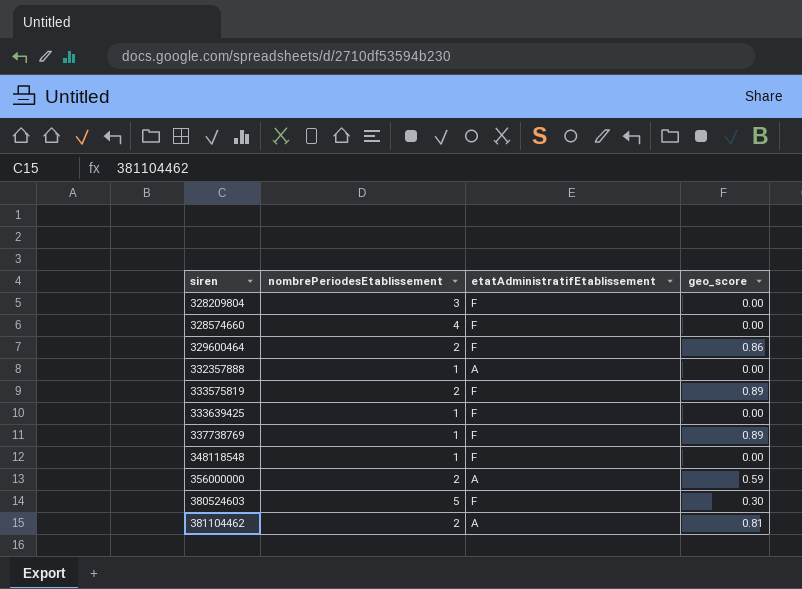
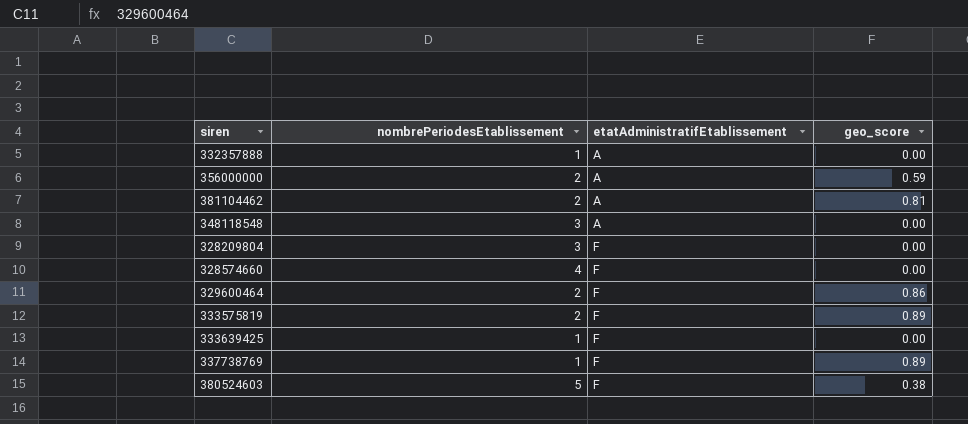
row order: siren ascending -> etatAdministratifEtablissement ascending
348118548 | nombrePeriodesEtablissement: 1 -> 3
348118548 | etatAdministratifEtablissement: F -> A
380524603 | geo_score: 0.30 -> 0.38

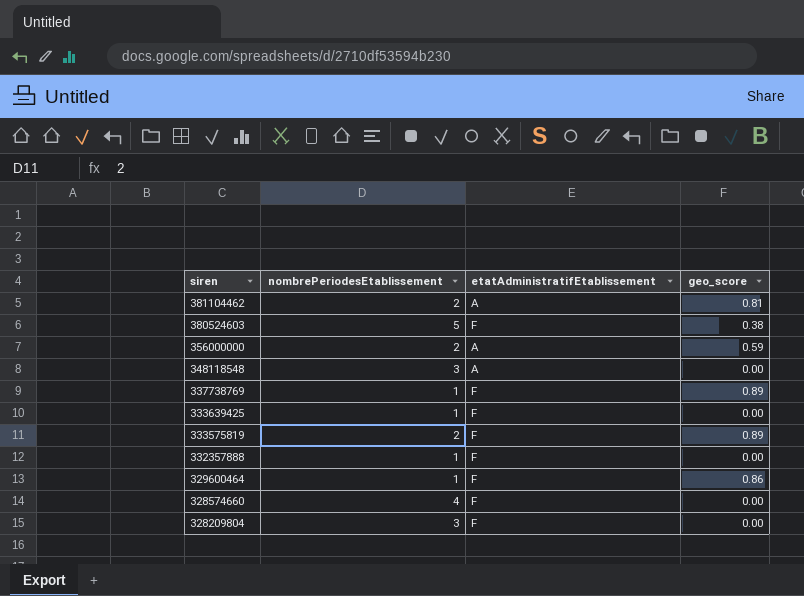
row order: etatAdministratifEtablissement ascending -> siren descending
332357888 | etatAdministratifEtablissement: A -> F
329600464 | nombrePeriodesEtablissement: 2 -> 1

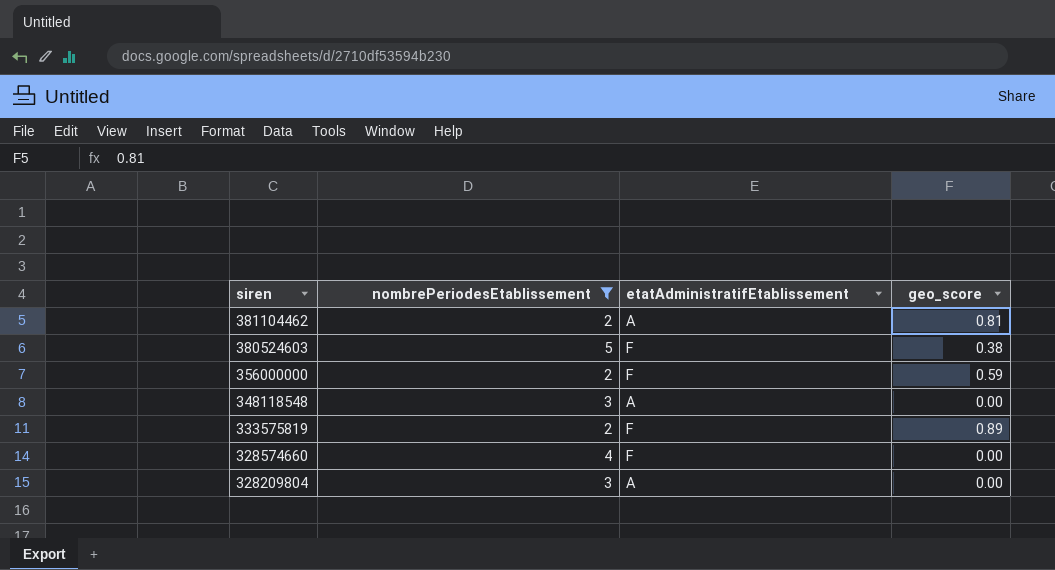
filter: none -> nombrePeriodesEtablissement != 1
356000000 | etatAdministratifEtablissement: A -> F
328209804 | etatAdministratifEtablissement: F -> A

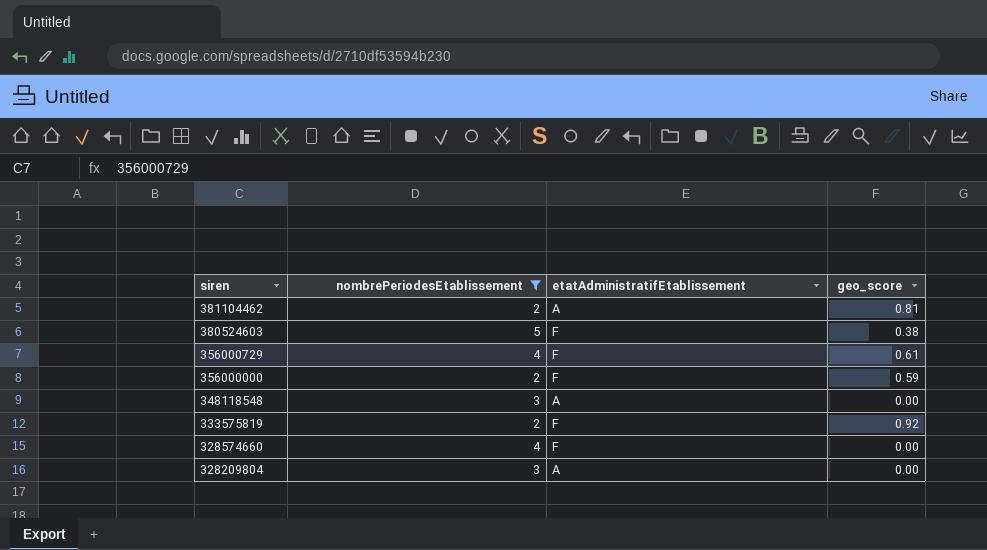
row 356000729: none -> 4 | F | 0.61
333575819 | geo_score: 0.89 -> 0.92

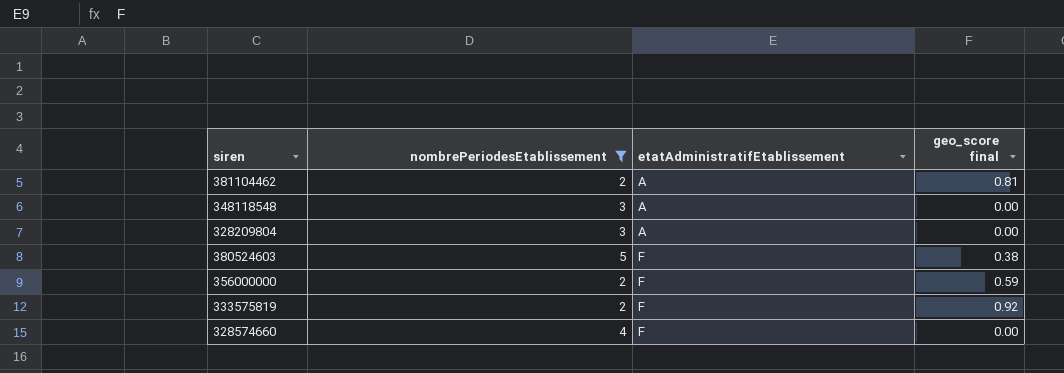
row order: siren descending -> etatAdministratifEtablissement ascending
column name: geo_score -> geo_score final
row 356000729: 4 | F | 0.61 -> none

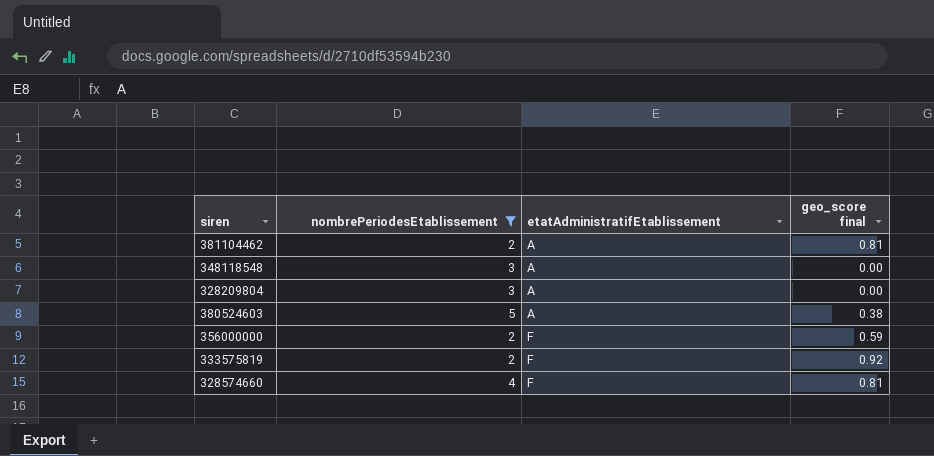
380524603 | etatAdministratifEtablissement: F -> A
328574660 | geo_score final: 0.00 -> 0.81

